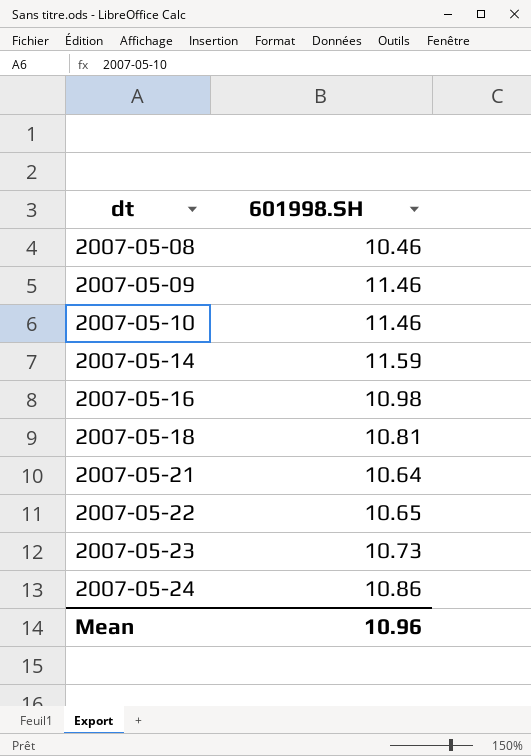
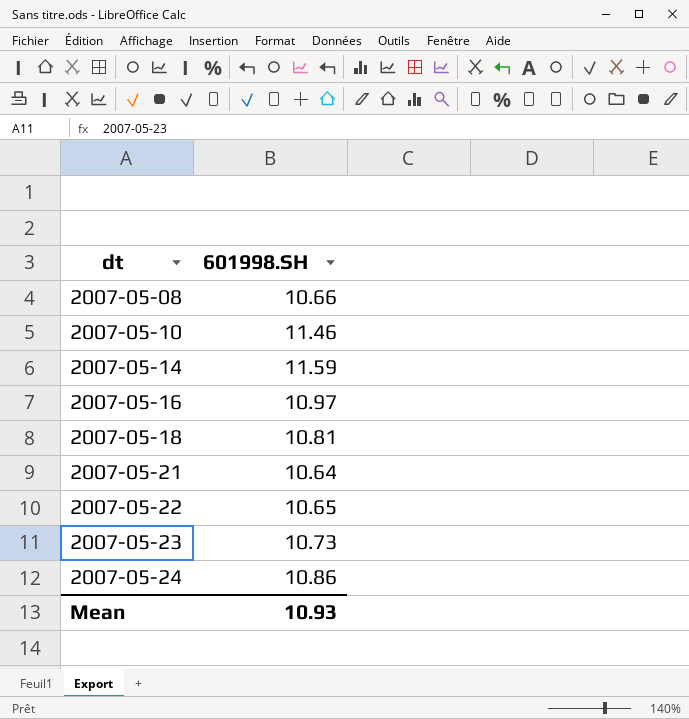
row 2007-05-09: 11.46 -> none
2007-05-08 | 601998.SH: 10.46 -> 10.66
2007-05-16 | 601998.SH: 10.98 -> 10.97
Mean | 601998.SH: 10.96 -> 10.93

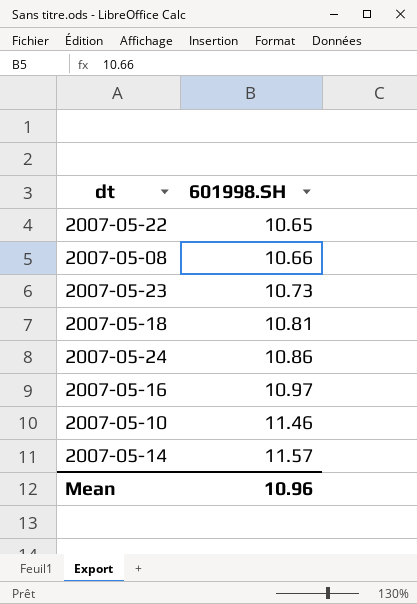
row order: dt ascending -> 601998.SH ascending
row 2007-05-21: 10.64 -> none
2007-05-14 | 601998.SH: 11.59 -> 11.57
Mean | 601998.SH: 10.93 -> 10.96

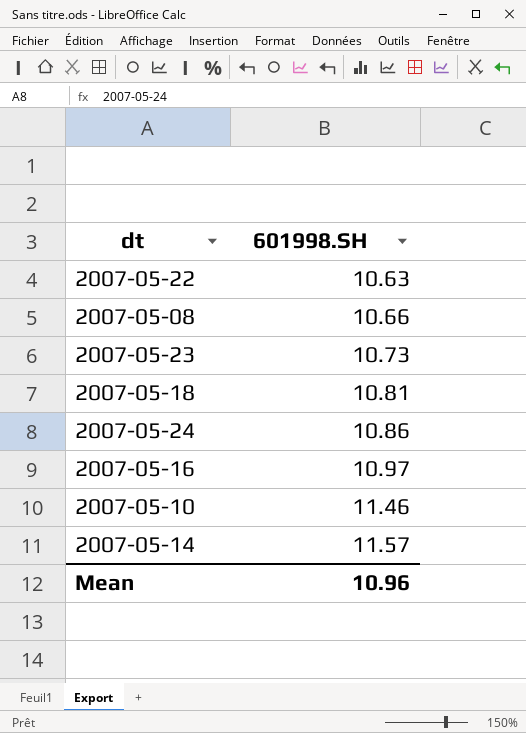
2007-05-22 | 601998.SH: 10.65 -> 10.63

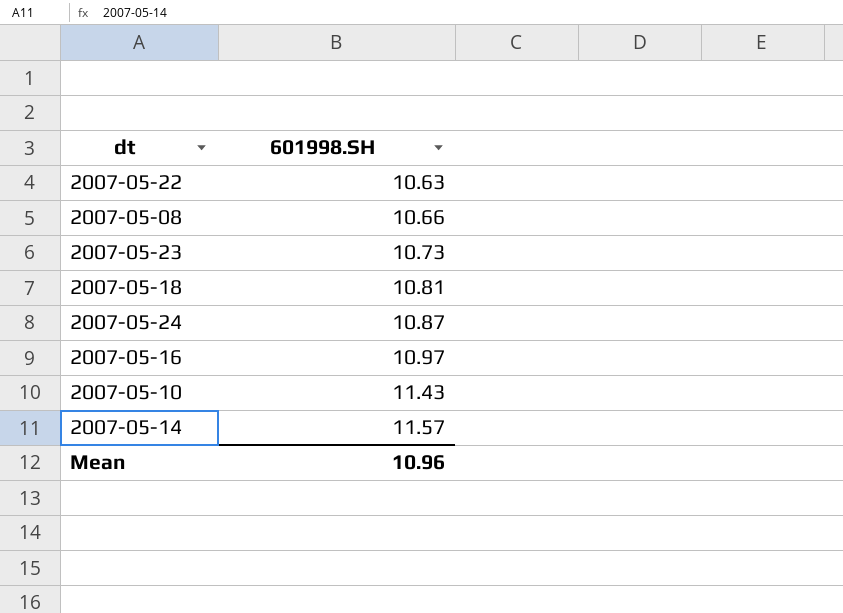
2007-05-24 | 601998.SH: 10.86 -> 10.87
2007-05-10 | 601998.SH: 11.46 -> 11.43

